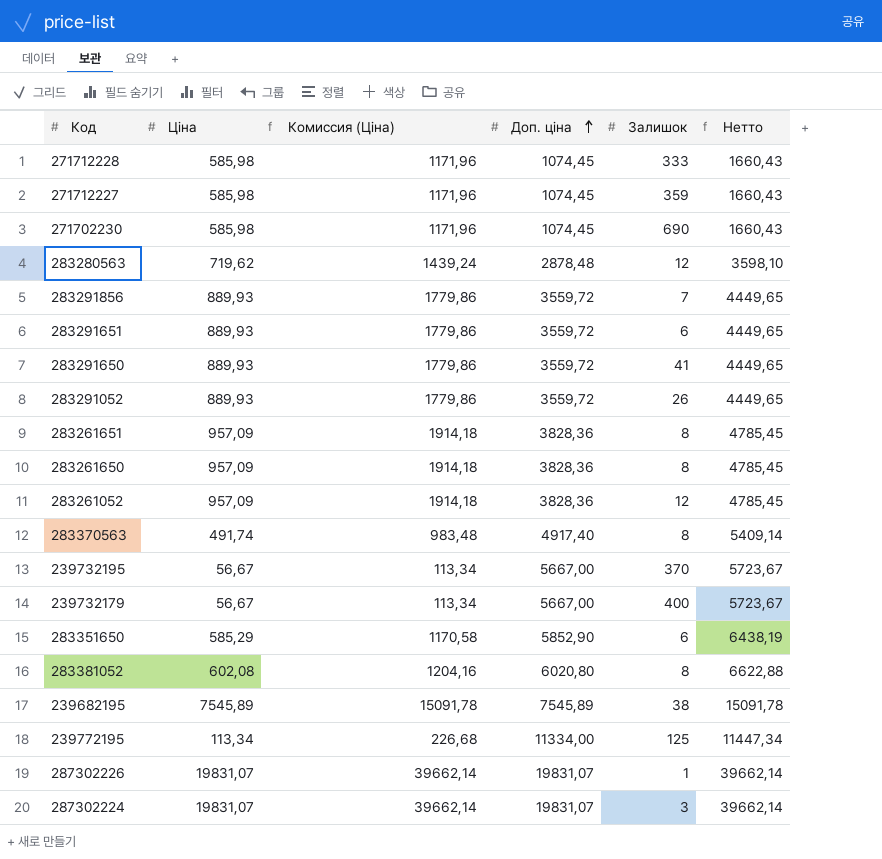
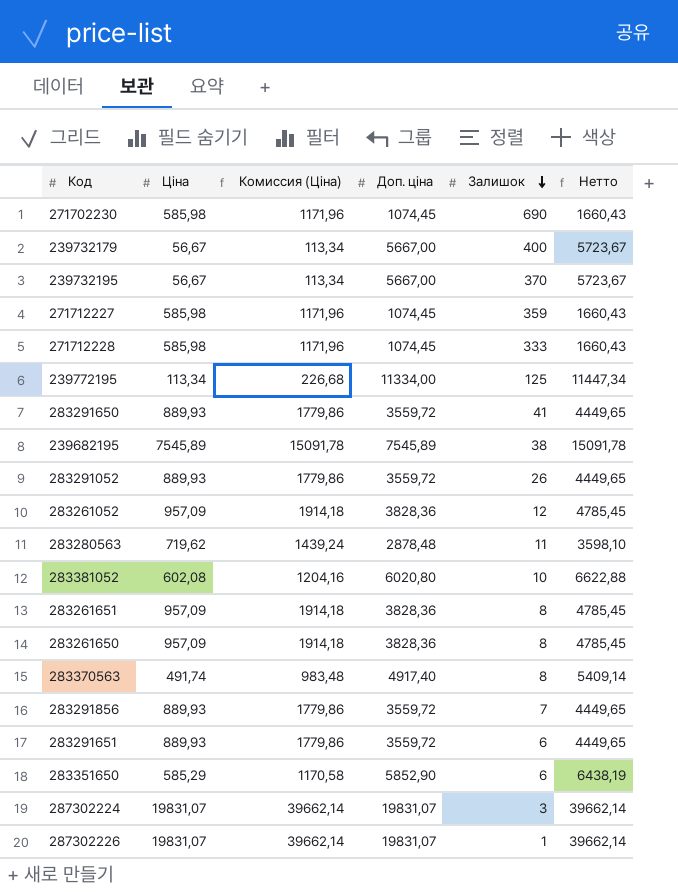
row order: Доп. ціна ascending -> Залишок descending
283280563 | Залишок: 12 -> 11
283381052 | Залишок: 8 -> 10

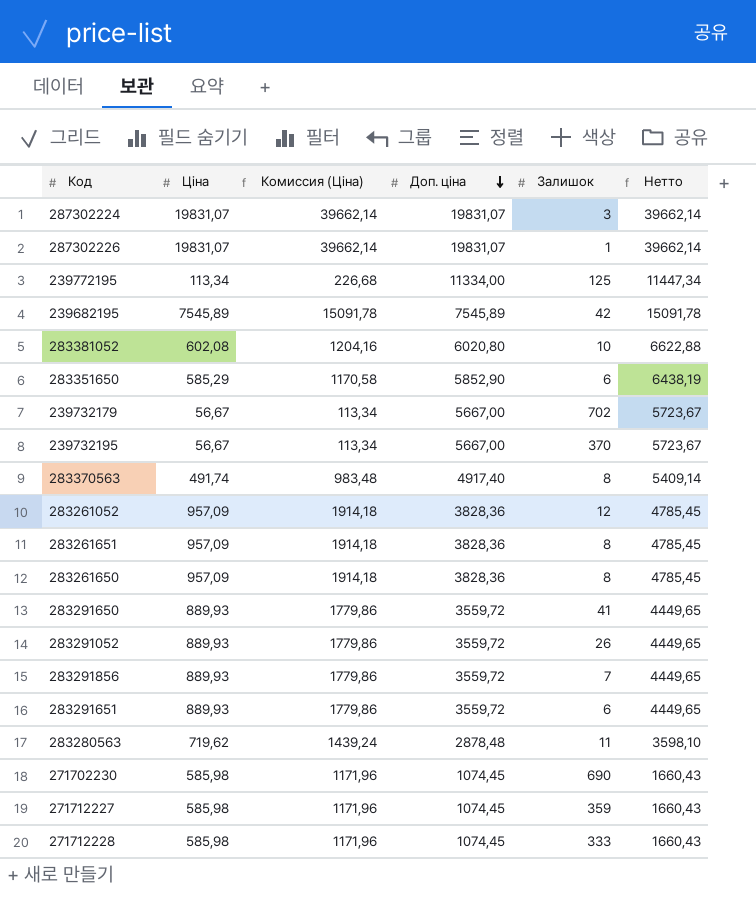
row order: Залишок descending -> Доп. ціна descending
239682195 | Залишок: 38 -> 42
239732179 | Залишок: 400 -> 702

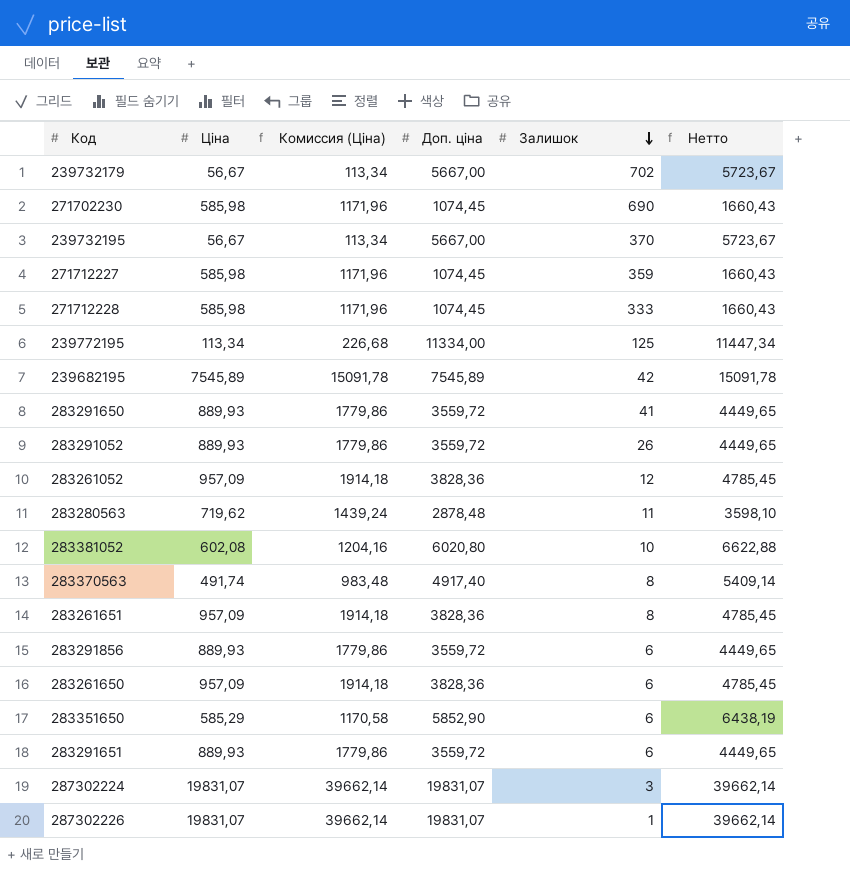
row order: Доп. ціна descending -> Залишок descending
283291856 | Залишок: 7 -> 6
283261650 | Залишок: 8 -> 6

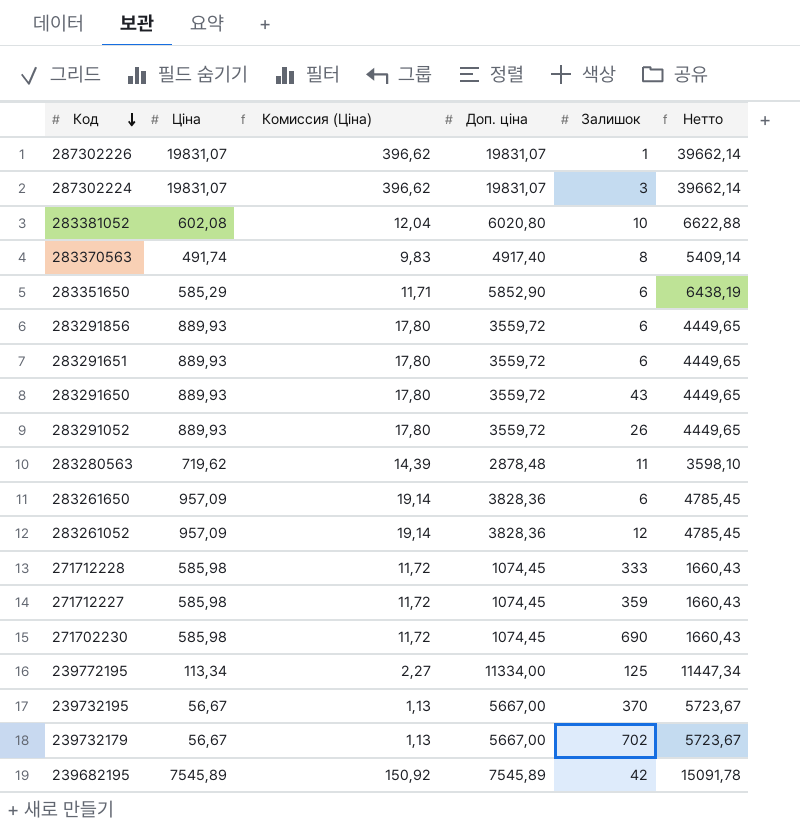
row order: Залишок descending -> Код descending
column Комиссия (Ціна) | formula: [Ціна] * 2 -> [Ціна] * 0,02
row 283261651: 957,09 | 1914,18 | 3828,36 | 8 | 4785,45 -> none
283291650 | Залишок: 41 -> 43

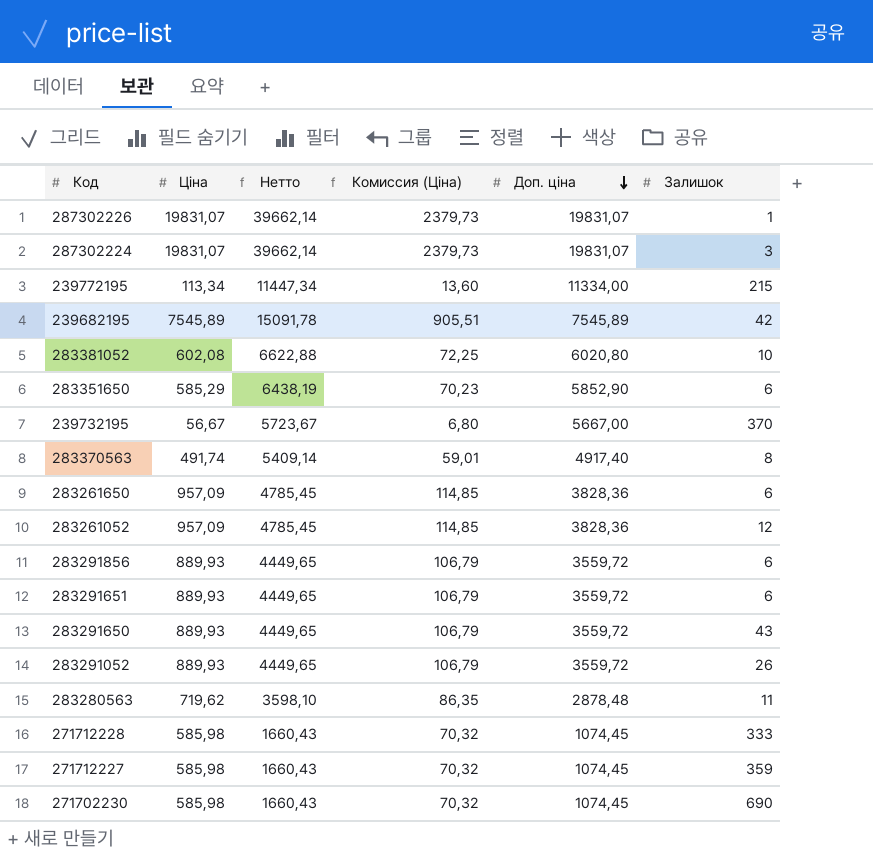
row order: Код descending -> Доп. ціна descending
column Нетто | position: 6 -> 3
column Комиссия (Ціна) | formula: [Ціна] * 0,02 -> [Ціна] * 0,12
row 239732179: 56,67 | 1,13 | 5667,00 | 702 | 5723,67 -> none
239772195 | Залишок: 125 -> 215

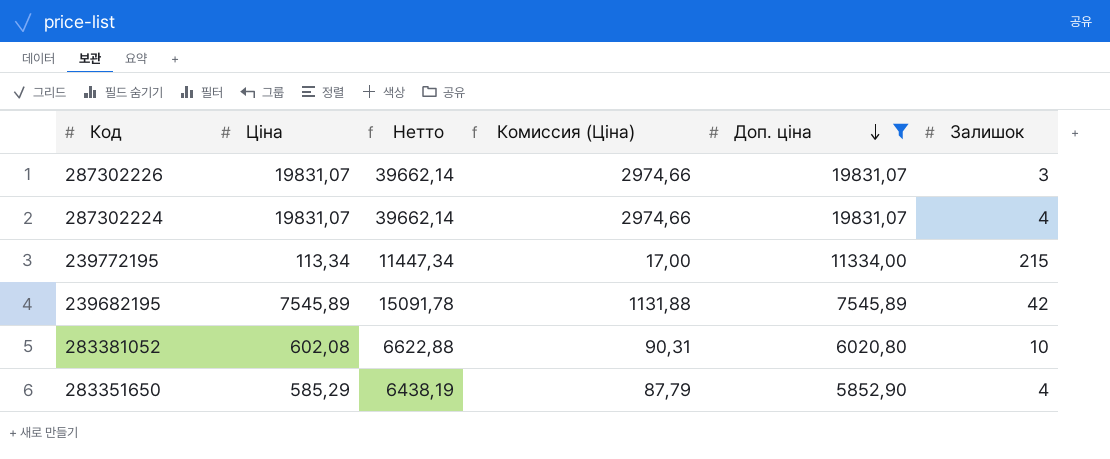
filter: none -> Доп. ціна >= 5852,90
column Комиссия (Ціна) | formula: [Ціна] * 0,12 -> [Ціна] * 0,15
287302226 | Залишок: 1 -> 3
287302224 | Залишок: 3 -> 4
283351650 | Залишок: 6 -> 4

